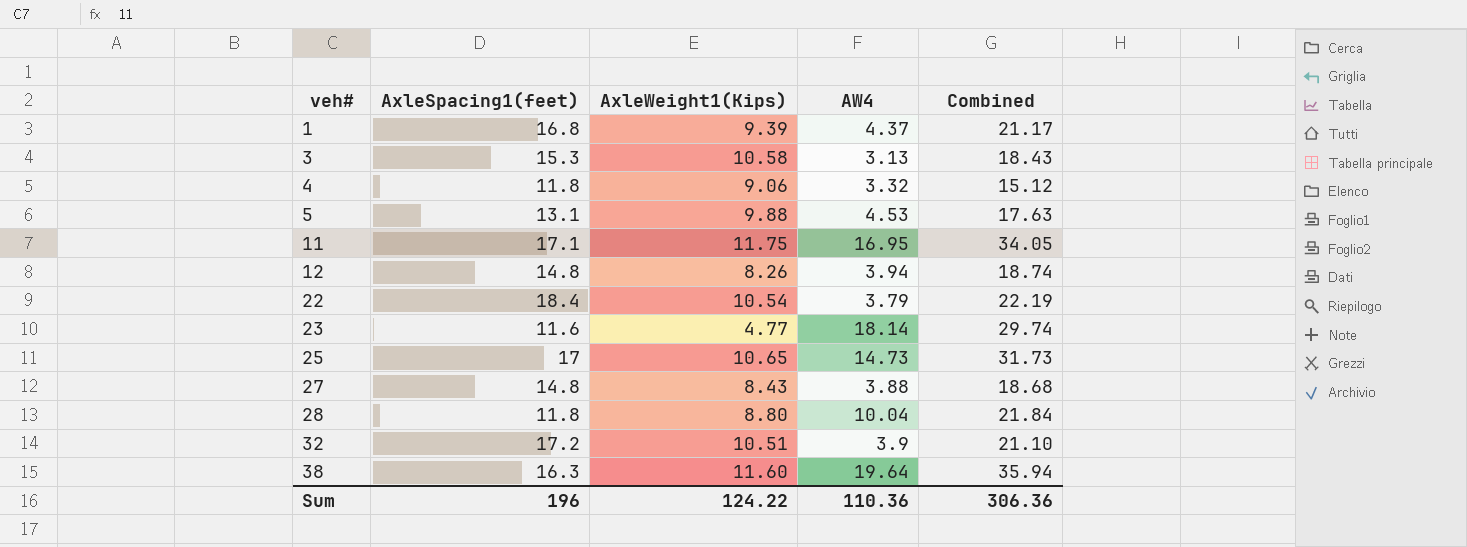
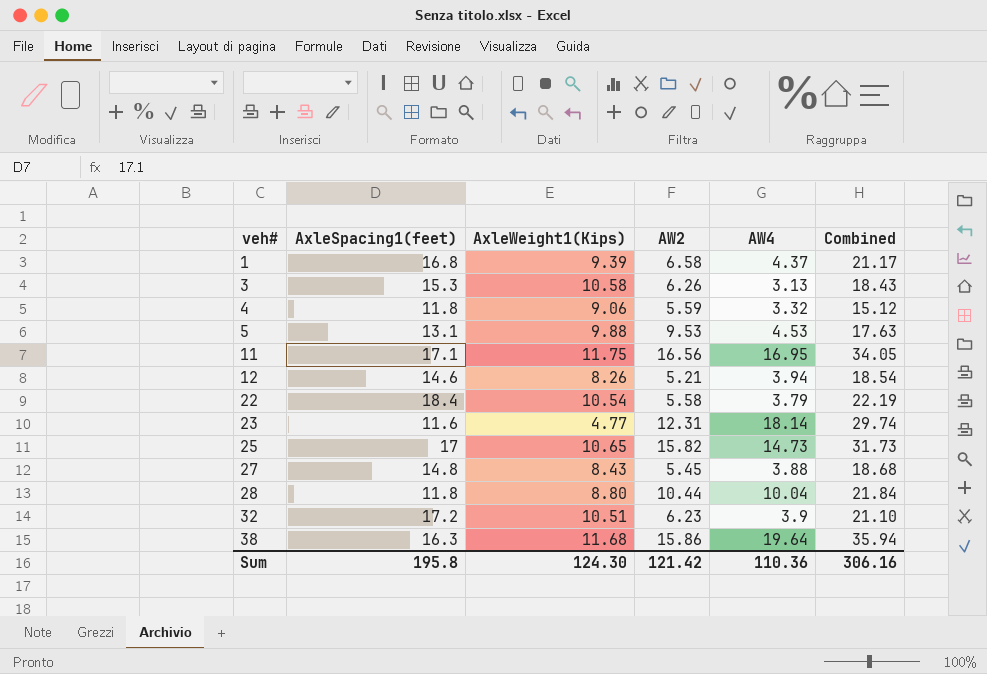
column AW2 | position: none -> 4
12 | AxleSpacing1(feet): 14.8 -> 14.6
12 | Combined: 18.74 -> 18.54
38 | AxleWeight1(Kips): 11.60 -> 11.68
Sum | AxleSpacing1(feet): 196 -> 195.8
Sum | AxleWeight1(Kips): 124.22 -> 124.30
Sum | Combined: 306.36 -> 306.16

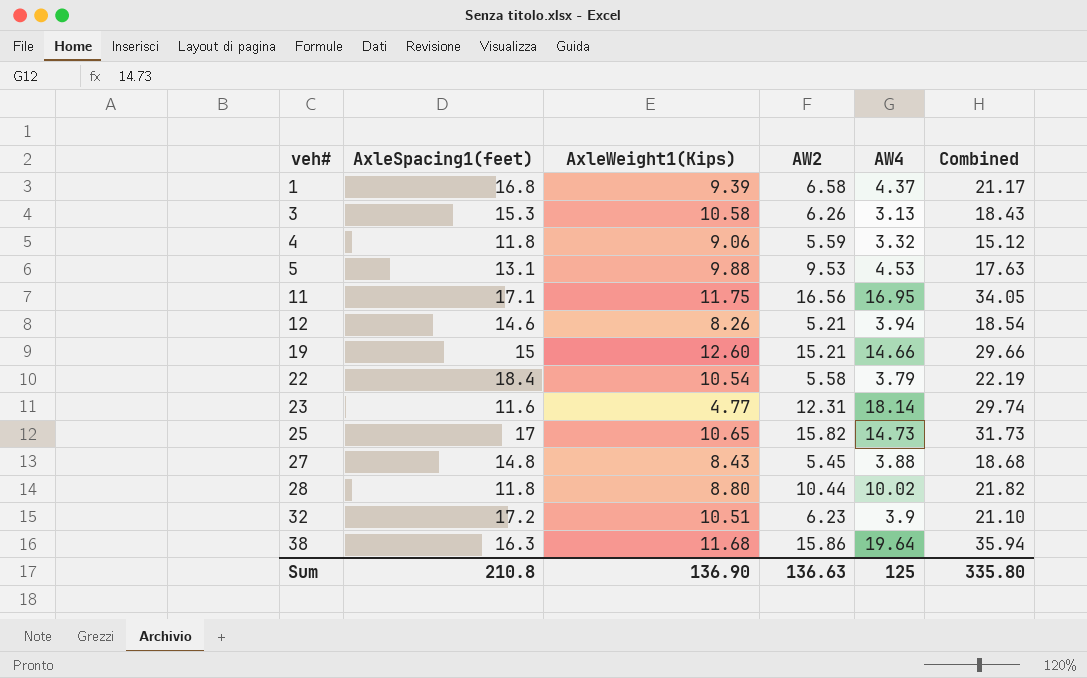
row 19: none -> 15 | 12.60 | 15.21 | 14.66 | 29.66
28 | AW4: 10.04 -> 10.02
28 | Combined: 21.84 -> 21.82
Sum | AxleSpacing1(feet): 195.8 -> 210.8
Sum | AxleWeight1(Kips): 124.30 -> 136.90
Sum | AW2: 121.42 -> 136.63
Sum | AW4: 110.36 -> 125
Sum | Combined: 306.16 -> 335.80

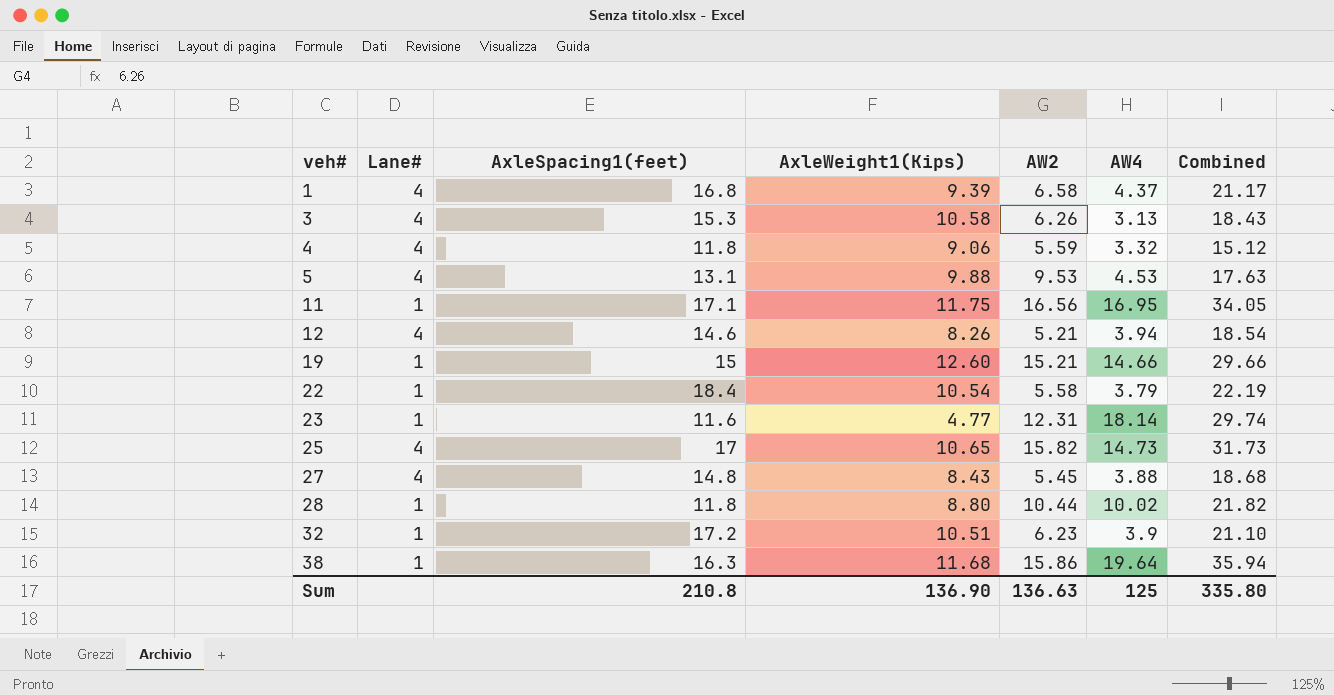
column Lane# | position: none -> 2

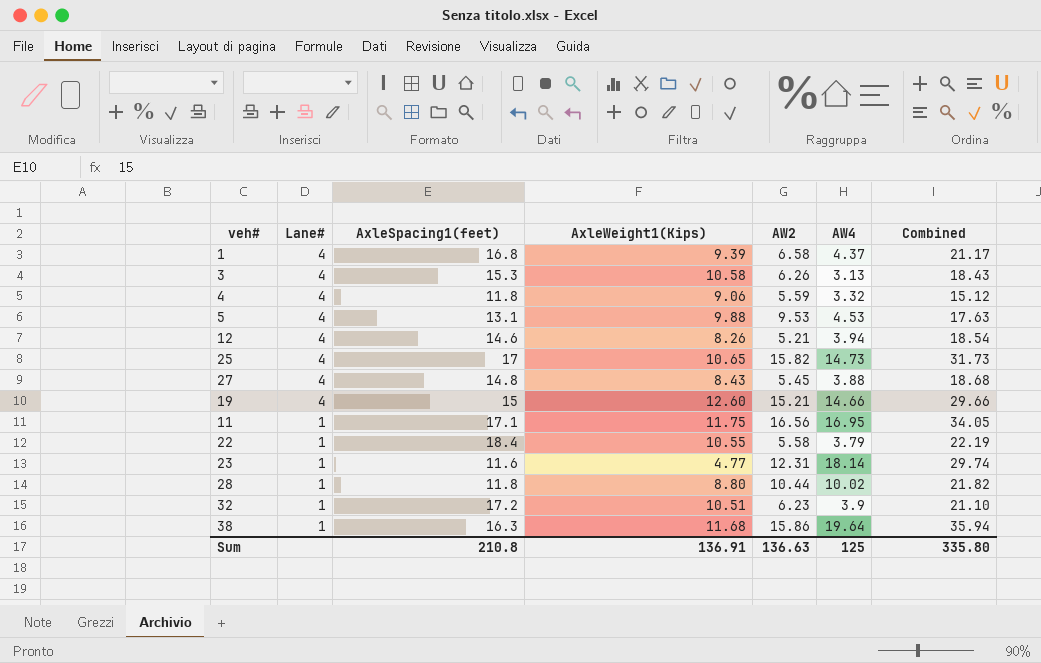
row order: veh# ascending -> Lane# descending
19 | Lane#: 1 -> 4
22 | AxleWeight1(Kips): 10.54 -> 10.55
Sum | AxleWeight1(Kips): 136.90 -> 136.91

